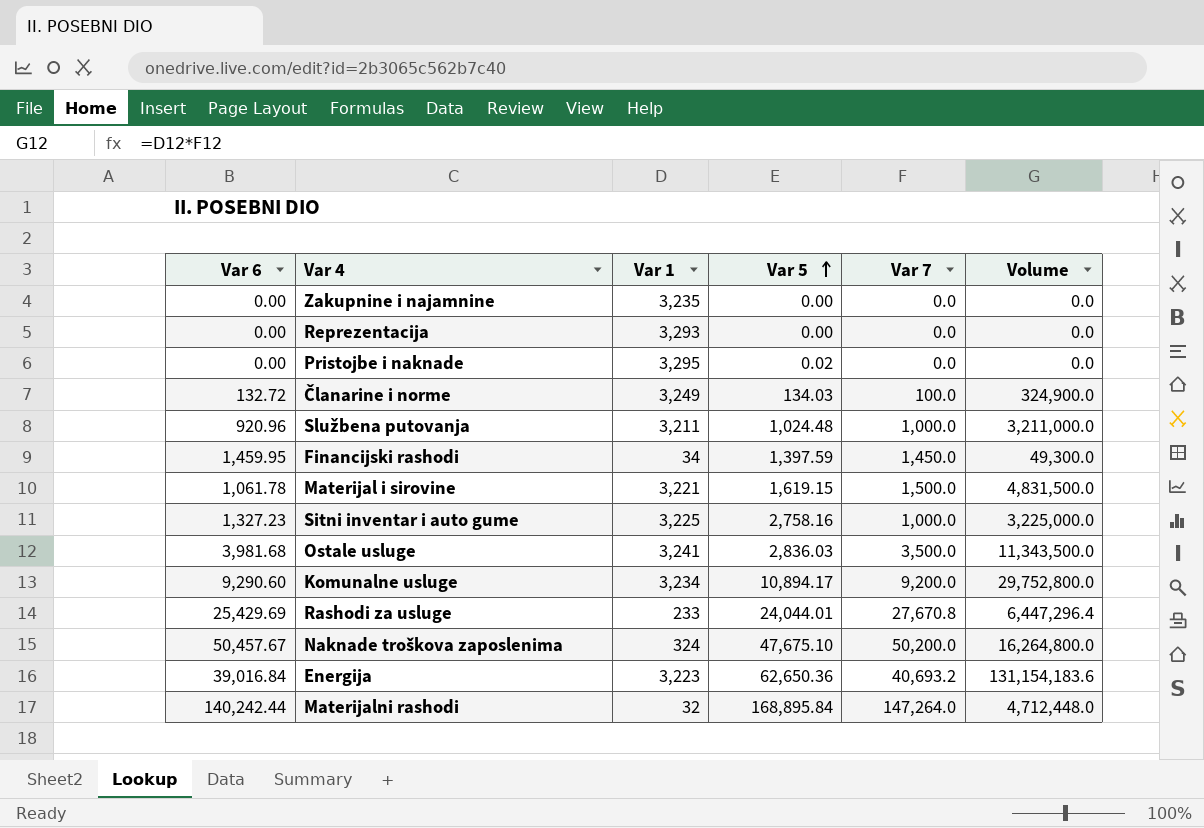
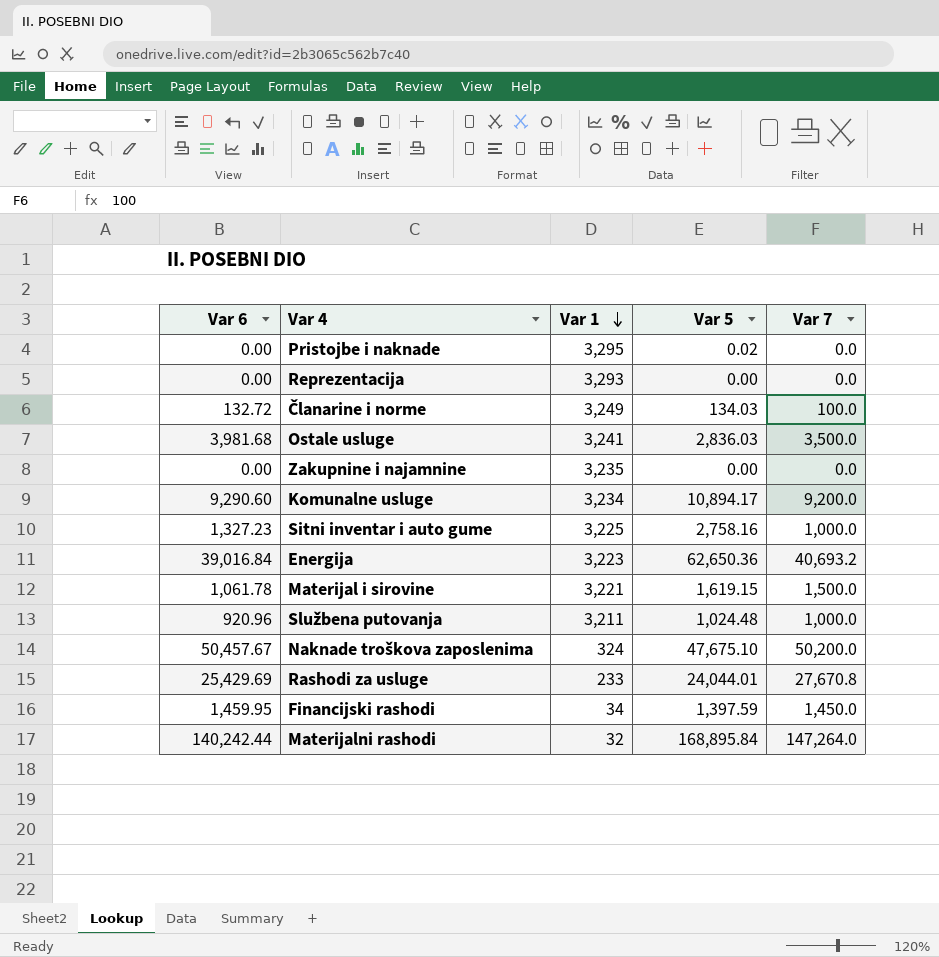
row order: Var 5 ascending -> Var 1 descending
column Volume | formula: [Var 1] * [Var 7] -> none

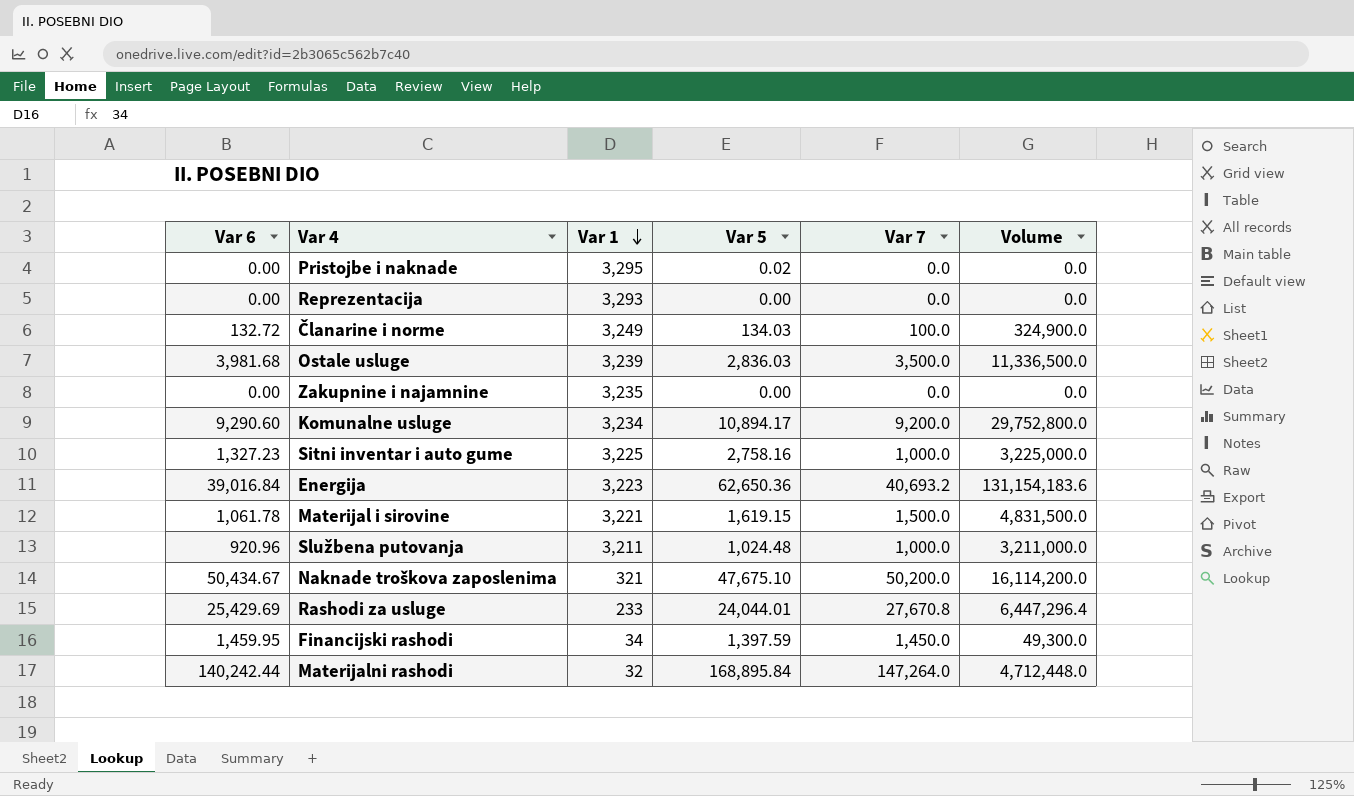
column Volume | formula: none -> [Var 1] * [Var 7]
Ostale usluge | Var 1: 3,241 -> 3,239
Naknade troškova zaposlenima | Var 6: 50,457.67 -> 50,434.67
Naknade troškova zaposlenima | Var 1: 324 -> 321

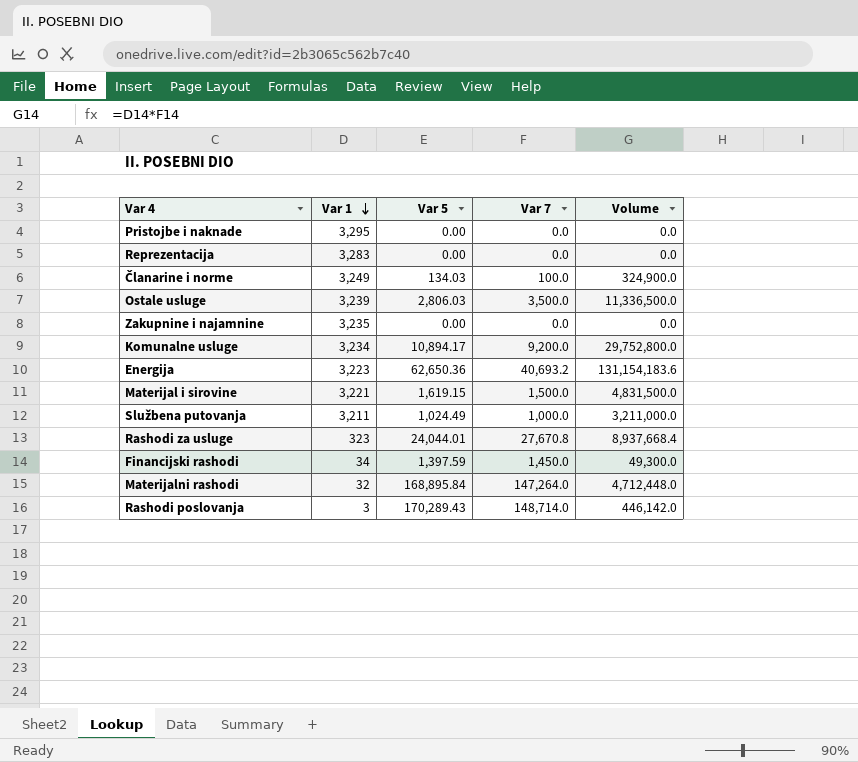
column Var 6 | position: 1 -> none
row Sitni inventar i auto gume: 1,327.23 | 3,225 | 2,758.16 | 1,000.0 | 3,225,000.0 -> none
row Naknade troškova zaposlenima: 50,434.67 | 321 | 47,675.10 | 50,200.0 | 16,114,200.0 -> none
Pristojbe i naknade | Var 5: 0.02 -> 0.00
Reprezentacija | Var 1: 3,293 -> 3,283
Ostale usluge | Var 5: 2,836.03 -> 2,806.03
Službena putovanja | Var 5: 1,024.48 -> 1,024.49
Rashodi za usluge | Var 1: 233 -> 323
Rashodi za usluge | Volume: 6,447,296.4 -> 8,937,668.4
row Rashodi poslovanja: none -> 3 | 170,289.43 | 148,714.0 | 446,142.0

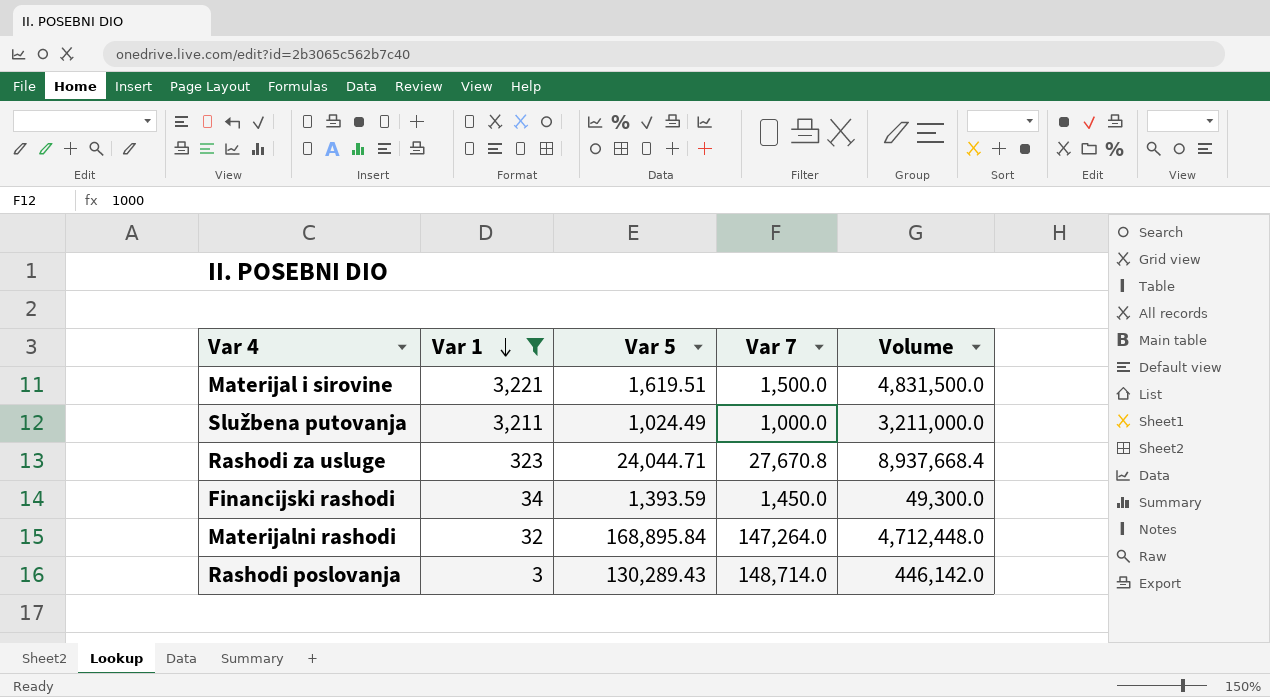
filter: none -> Var 1 <= 3,221
Materijal i sirovine | Var 5: 1,619.15 -> 1,619.51
Rashodi za usluge | Var 5: 24,044.01 -> 24,044.71
Financijski rashodi | Var 5: 1,397.59 -> 1,393.59
Rashodi poslovanja | Var 5: 170,289.43 -> 130,289.43

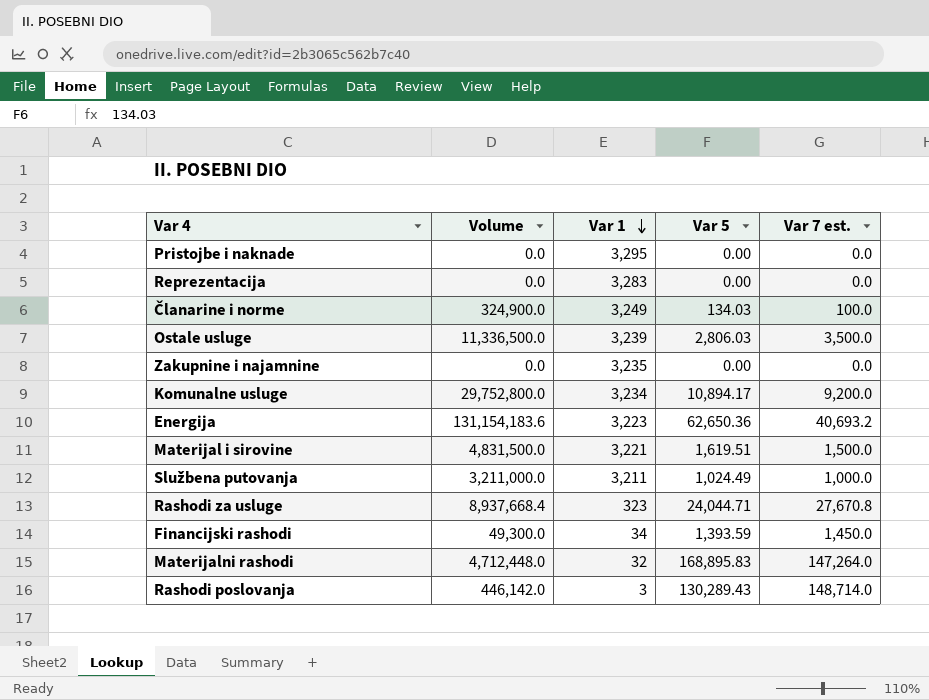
filter: Var 1 <= 3,221 -> none
column Volume | position: 5 -> 2
column name: Var 7 -> Var 7 est.
Materijalni rashodi | Var 5: 168,895.84 -> 168,895.83

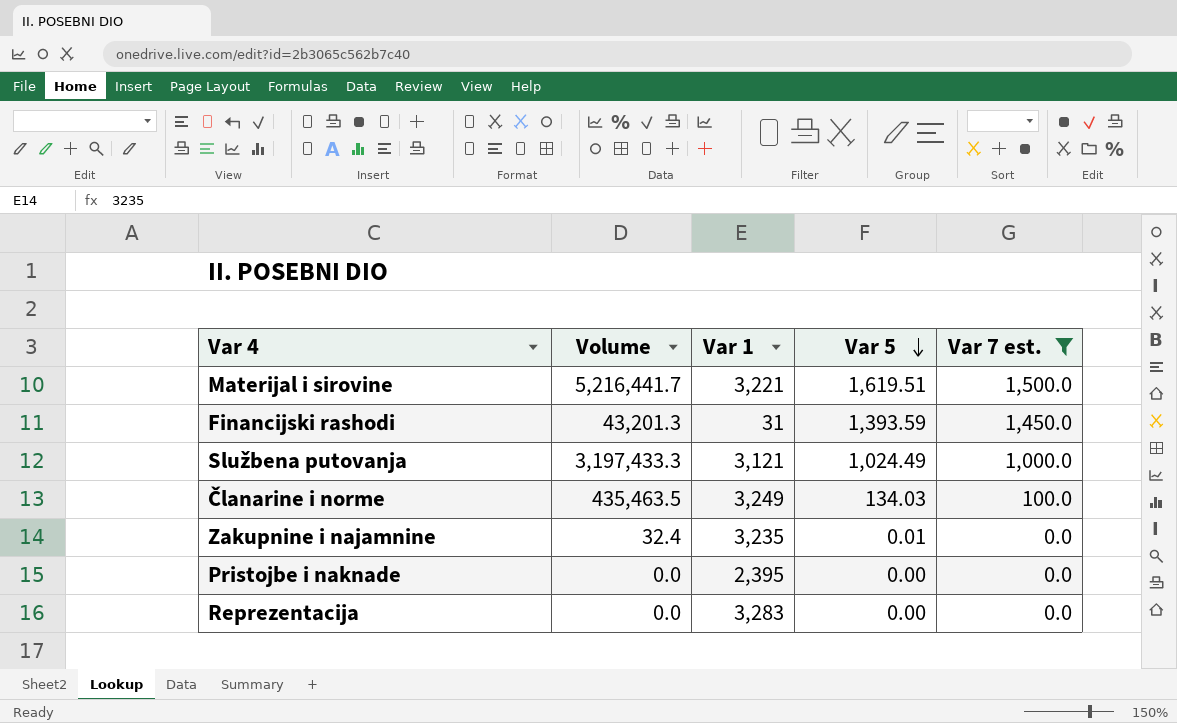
filter: none -> Var 7 est. <= 1,500.0
row order: Var 1 descending -> Var 5 descending
column Volume | formula: [Var 1] * [Var 7 est.] -> [Var 1] * [Var 5]
Financijski rashodi | Var 1: 34 -> 31
Službena putovanja | Var 1: 3,211 -> 3,121
Zakupnine i najamnine | Var 5: 0.00 -> 0.01
Pristojbe i naknade | Var 1: 3,295 -> 2,395

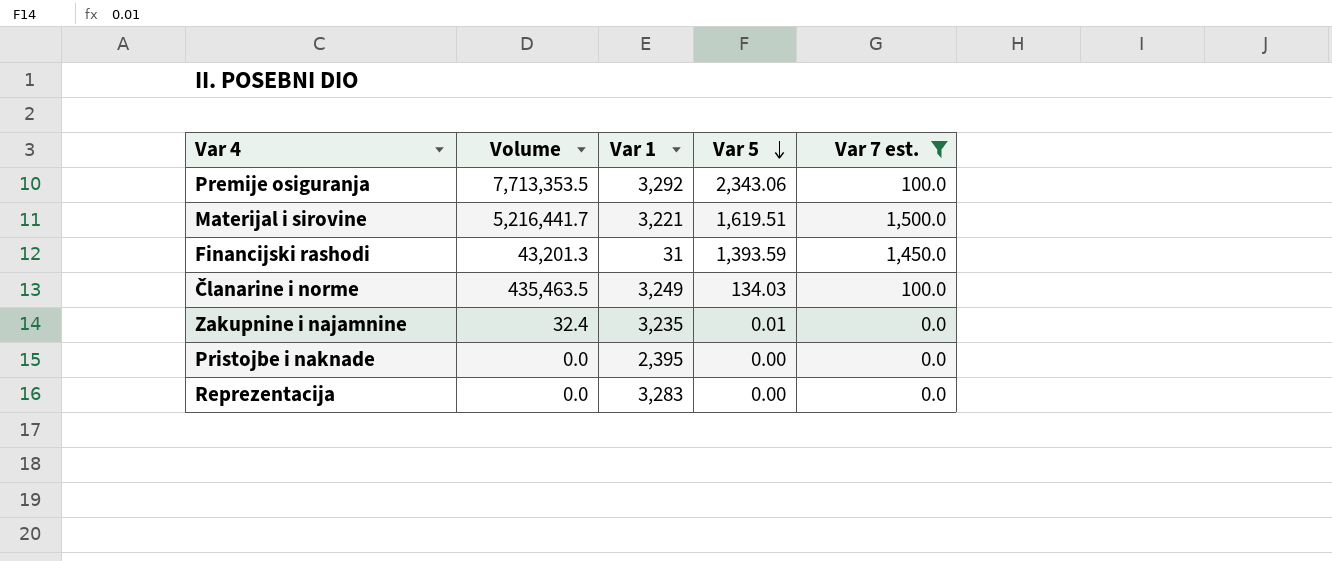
row Službena putovanja: 3,197,433.3 | 3,121 | 1,024.49 | 1,000.0 -> none
row Premije osiguranja: none -> 7,713,353.5 | 3,292 | 2,343.06 | 100.0

